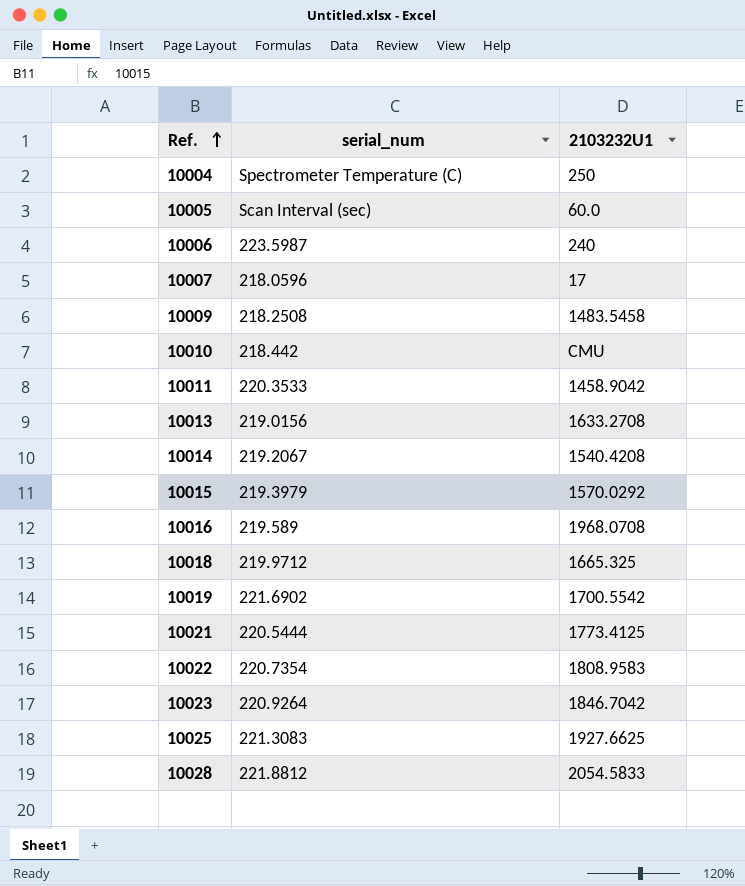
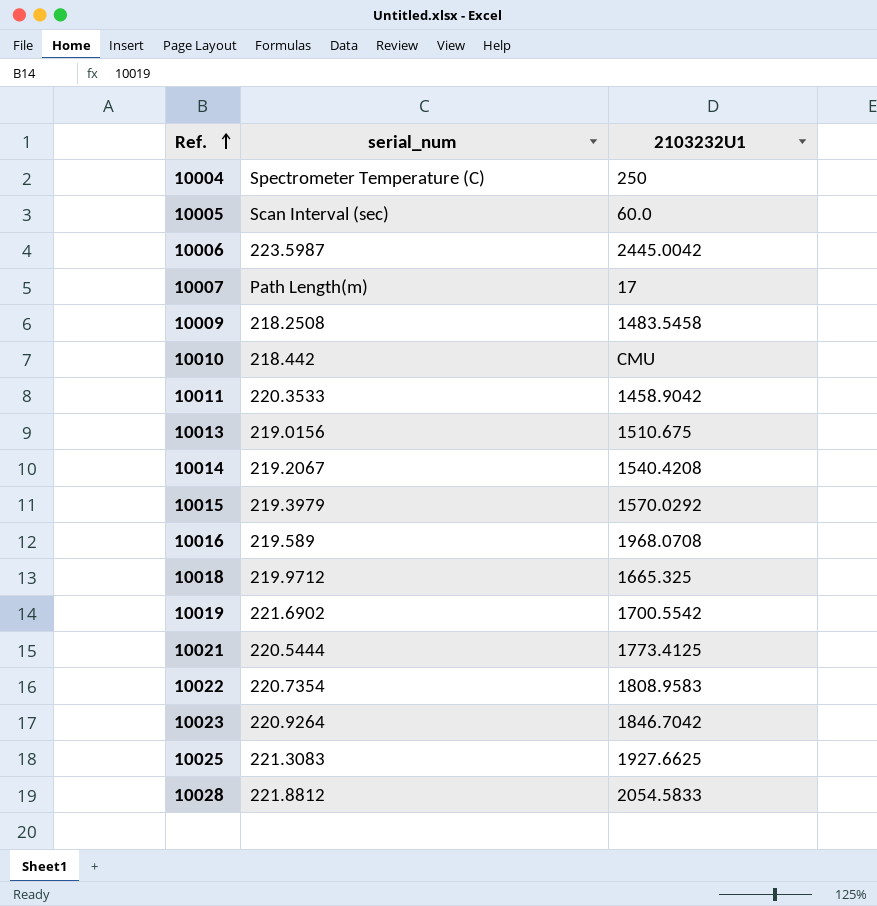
10006 | 2103232U1: 240 -> 2445.0042
10007 | serial_num: 218.0596 -> Path Length(m)
10013 | 2103232U1: 1633.2708 -> 1510.675

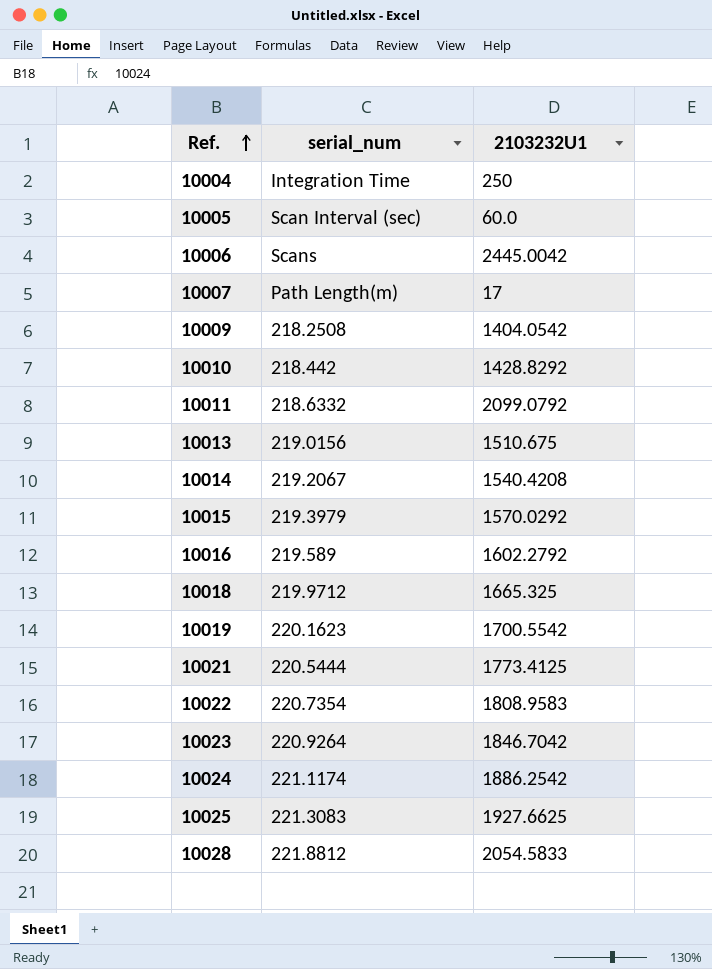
10004 | serial_num: Spectrometer Temperature (C) -> Integration Time
10006 | serial_num: 223.5987 -> Scans
10009 | 2103232U1: 1483.5458 -> 1404.0542
10010 | 2103232U1: CMU -> 1428.8292
10011 | serial_num: 220.3533 -> 218.6332
10011 | 2103232U1: 1458.9042 -> 2099.0792
10016 | 2103232U1: 1968.0708 -> 1602.2792
10019 | serial_num: 221.6902 -> 220.1623
row 10024: none -> 221.1174 | 1886.2542

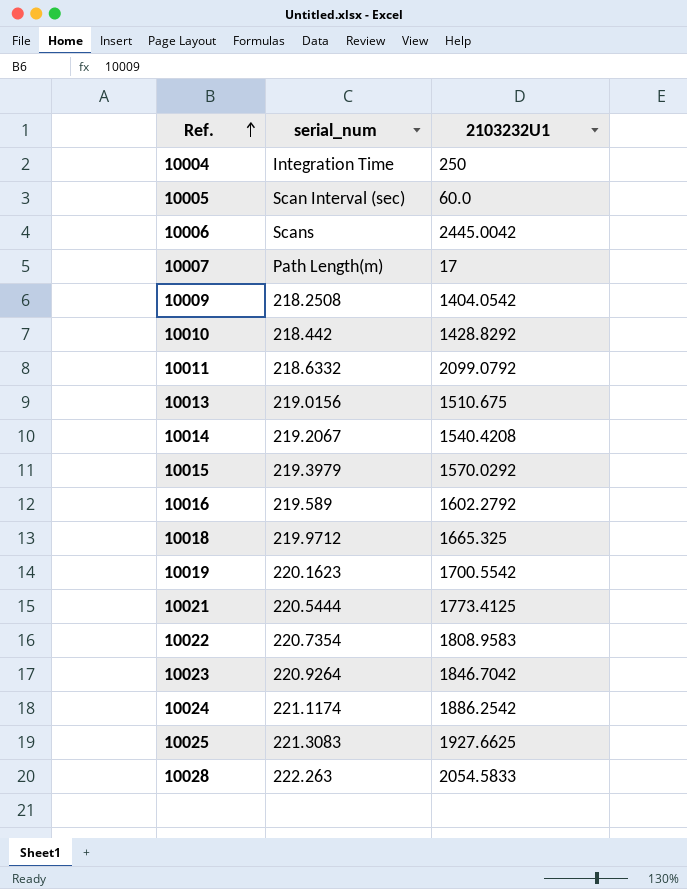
10028 | serial_num: 221.8812 -> 222.263

